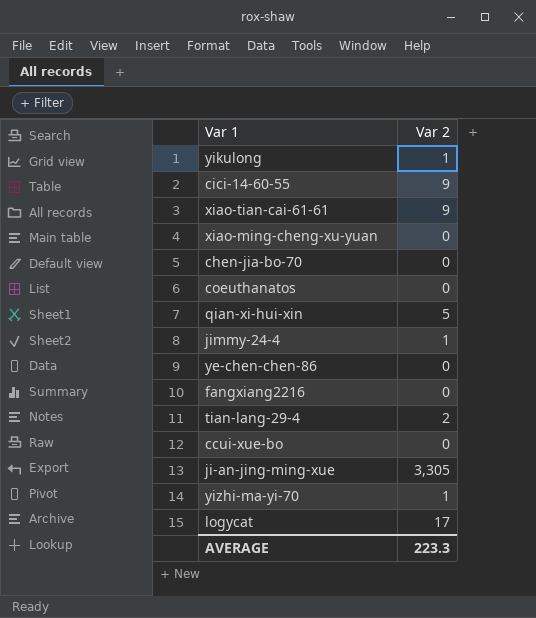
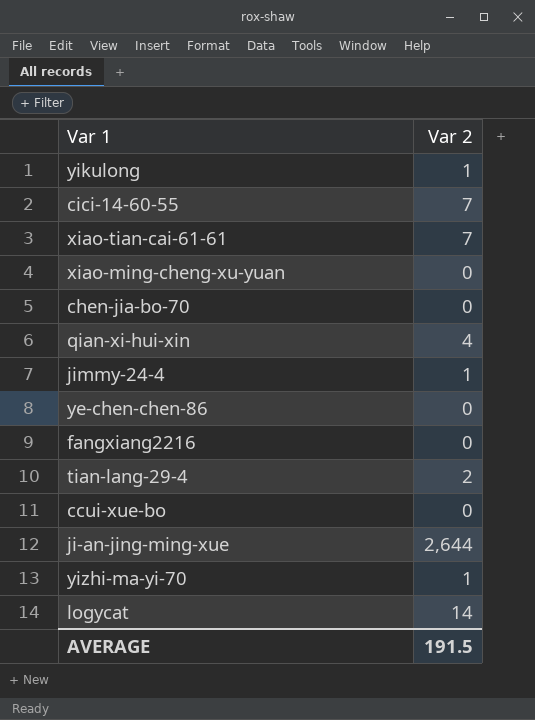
row coeuthanatos: 0 -> none
cici-14-60-55 | Var 2: 9 -> 7
xiao-tian-cai-61-61 | Var 2: 9 -> 7
qian-xi-hui-xin | Var 2: 5 -> 4
ji-an-jing-ming-xue | Var 2: 3,305 -> 2,644
logycat | Var 2: 17 -> 14
AVERAGE | Var 2: 223.3 -> 191.5

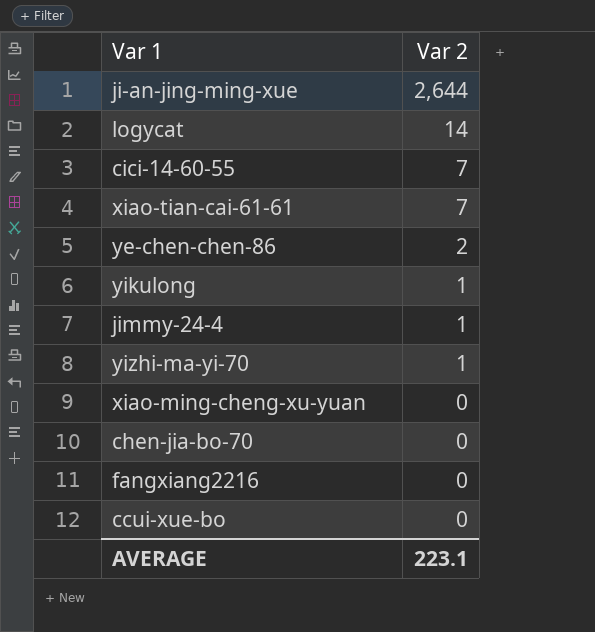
row order: none -> Var 2 descending
row qian-xi-hui-xin: 4 -> none
row tian-lang-29-4: 2 -> none
ye-chen-chen-86 | Var 2: 0 -> 2
AVERAGE | Var 2: 191.5 -> 223.1

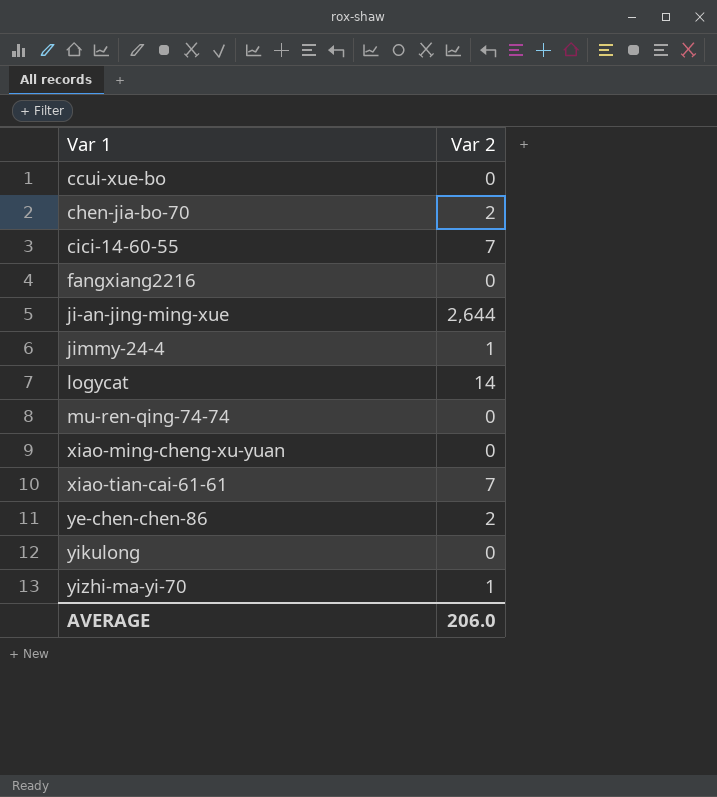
row order: Var 2 descending -> Var 1 ascending
chen-jia-bo-70 | Var 2: 0 -> 2
row mu-ren-qing-74-74: none -> 0
yikulong | Var 2: 1 -> 0
AVERAGE | Var 2: 223.1 -> 206.0

